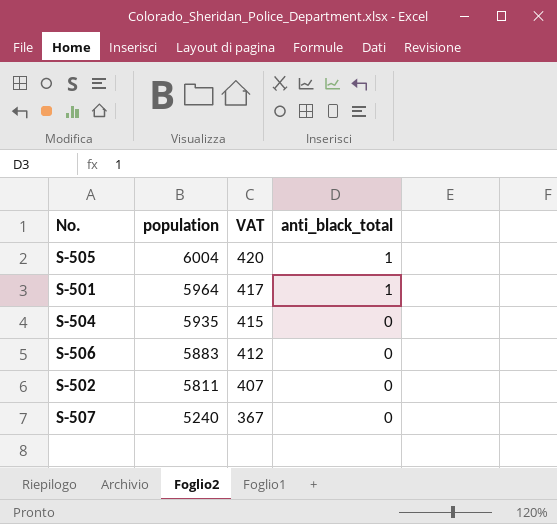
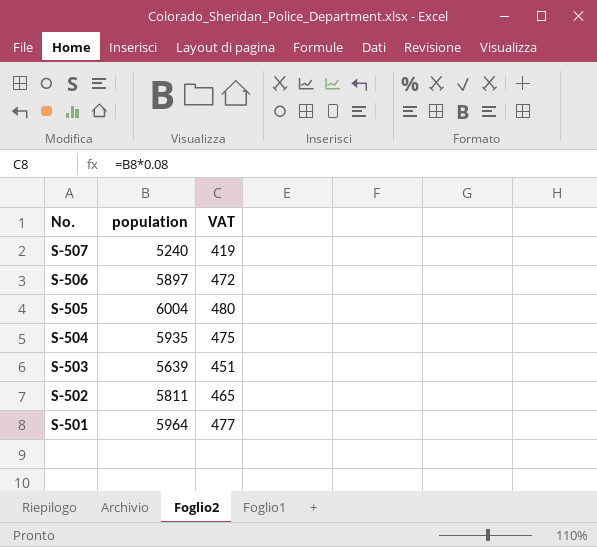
row order: population descending -> No. descending
column anti_black_total | position: 4 -> none
column VAT | formula: [population] * 0.07 -> [population] * 0.08
S-506 | population: 5883 -> 5897
row S-503: none -> 5639 | 451

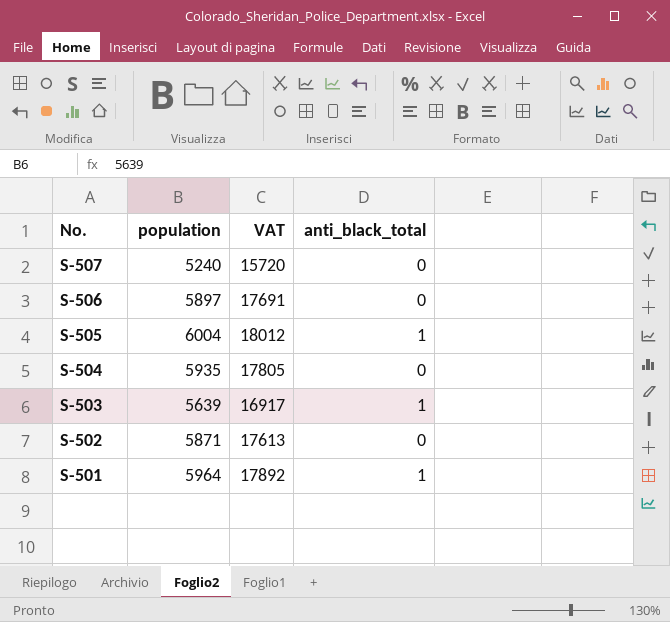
column VAT | formula: [population] * 0.08 -> [population] * 3
column anti_black_total | position: none -> 4
S-502 | population: 5811 -> 5871

